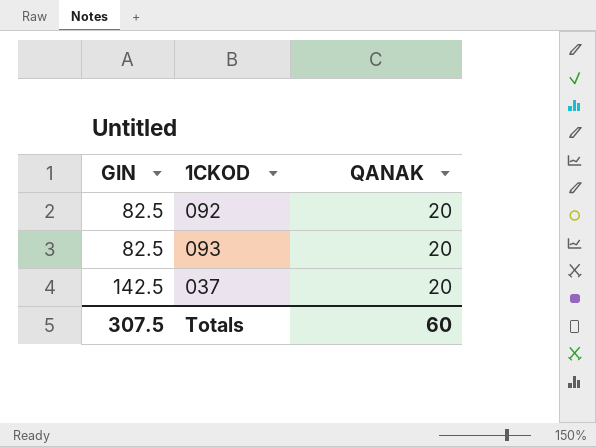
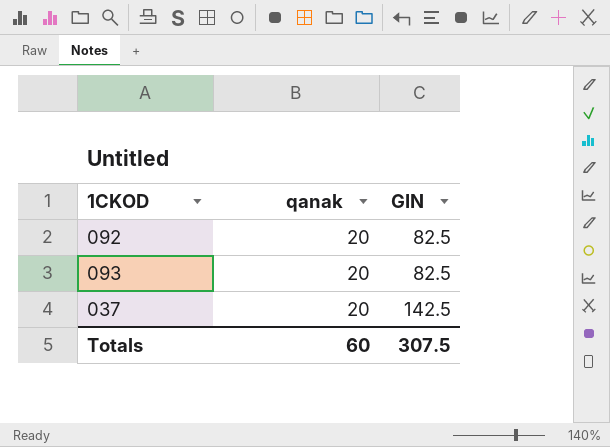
column name: QANAK -> qanak
column GIN | position: 1 -> 3

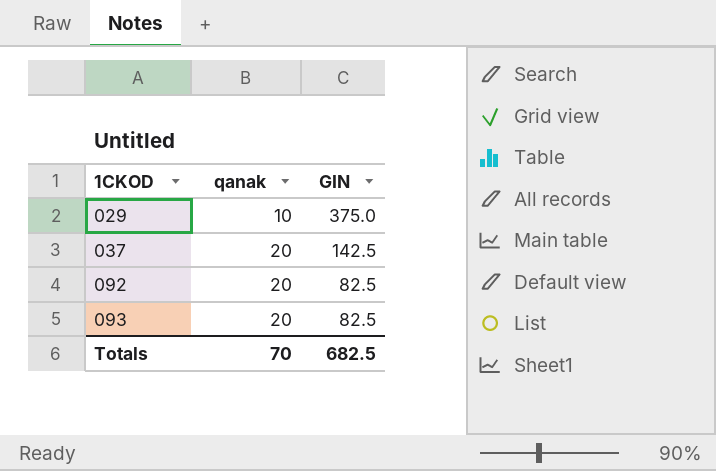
row order: GIN ascending -> 1CKOD ascending
row 029: none -> 10 | 375.0
Totals | qanak: 60 -> 70
Totals | GIN: 307.5 -> 682.5

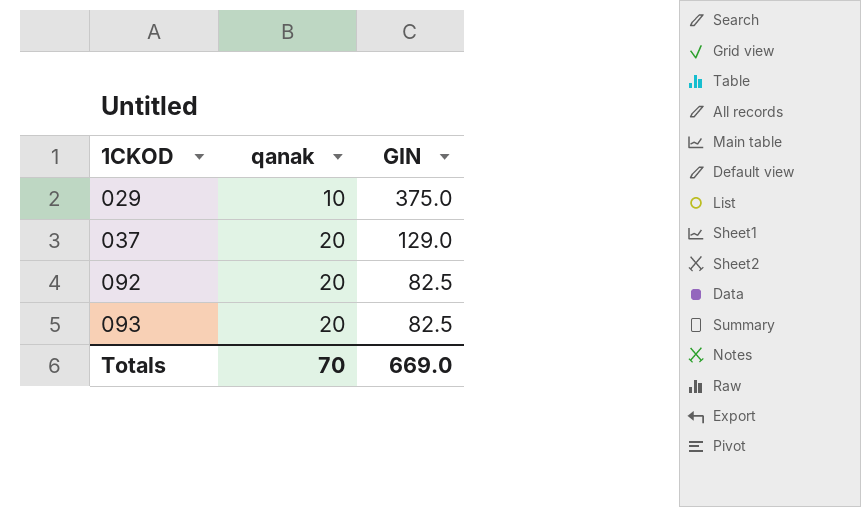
037 | GIN: 142.5 -> 129.0
Totals | GIN: 682.5 -> 669.0

